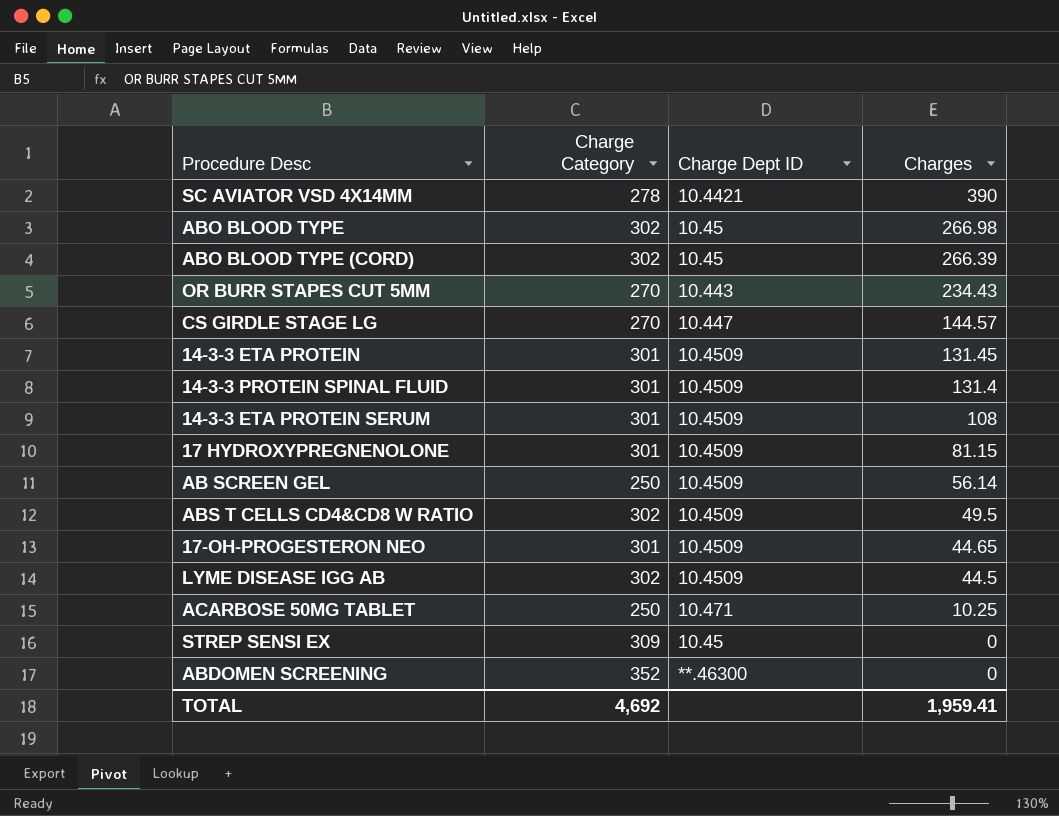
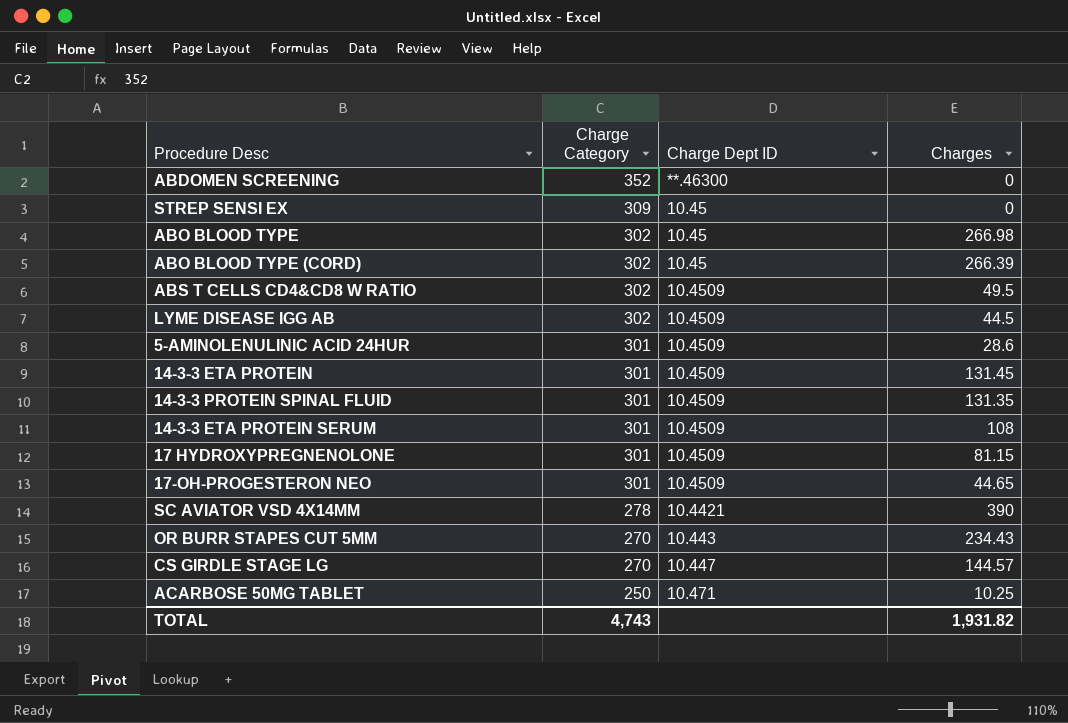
row order: Charges descending -> Charge Category descending
row AB SCREEN GEL: 250 | 10.4509 | 56.14 -> none
row 5-AMINOLENULINIC ACID 24HUR: none -> 301 | 10.4509 | 28.6
14-3-3 PROTEIN SPINAL FLUID | Charges: 131.4 -> 131.35
TOTAL | Charge Category: 4,692 -> 4,743
TOTAL | Charges: 1,959.41 -> 1,931.82

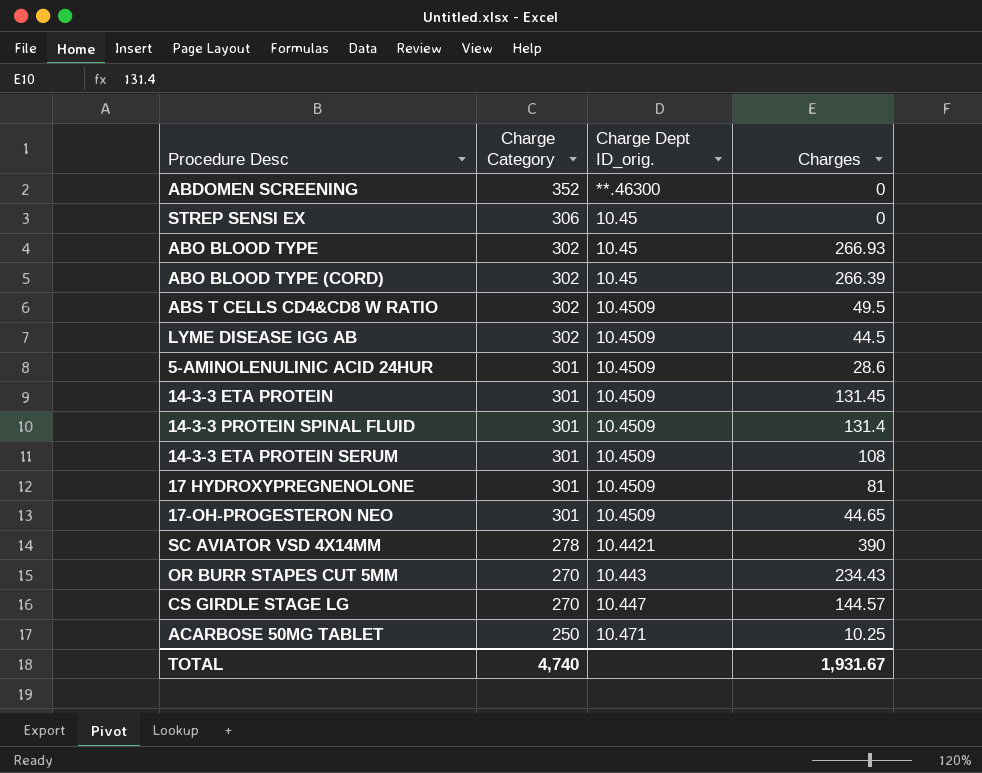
column name: Charge Dept ID -> Charge Dept ID_orig.
STREP SENSI EX | Charge Category: 309 -> 306
ABO BLOOD TYPE | Charges: 266.98 -> 266.93
14-3-3 PROTEIN SPINAL FLUID | Charges: 131.35 -> 131.4
17 HYDROXYPREGNENOLONE | Charges: 81.15 -> 81
TOTAL | Charge Category: 4,743 -> 4,740
TOTAL | Charges: 1,931.82 -> 1,931.67

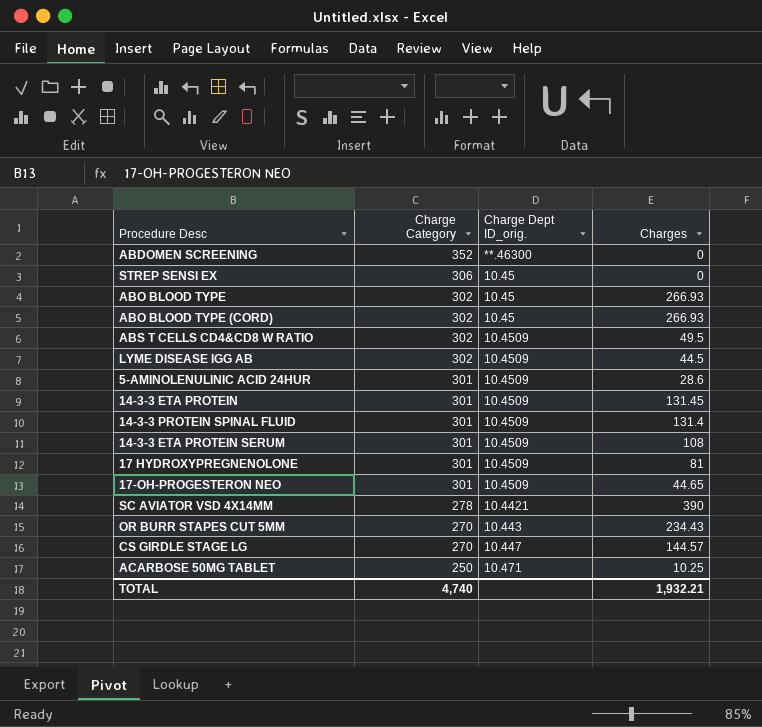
ABO BLOOD TYPE (CORD) | Charges: 266.39 -> 266.93
TOTAL | Charges: 1,931.67 -> 1,932.21

